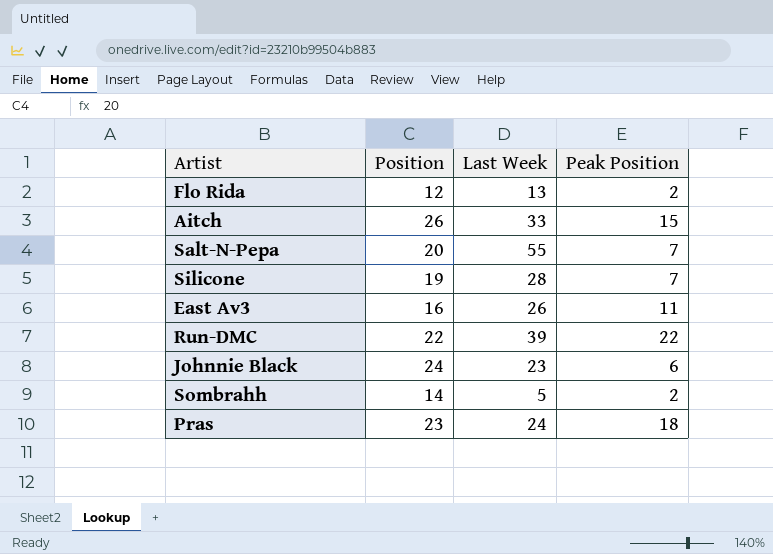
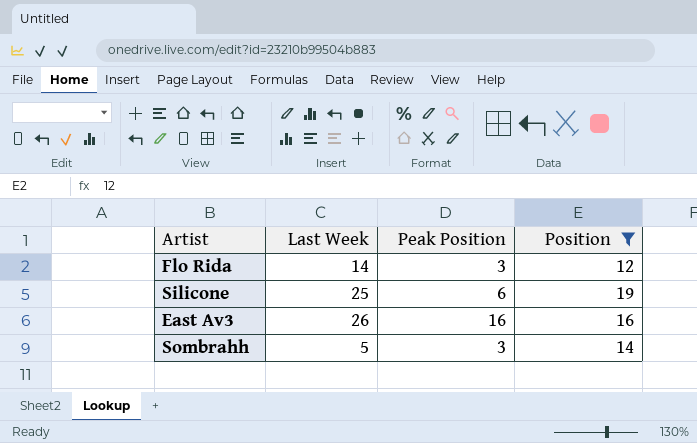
filter: none -> Position <= 19
column Position | position: 2 -> 4
Flo Rida | Last Week: 13 -> 14
Flo Rida | Peak Position: 2 -> 3
Silicone | Last Week: 28 -> 25
Silicone | Peak Position: 7 -> 6
East Av3 | Peak Position: 11 -> 16
Sombrahh | Peak Position: 2 -> 3

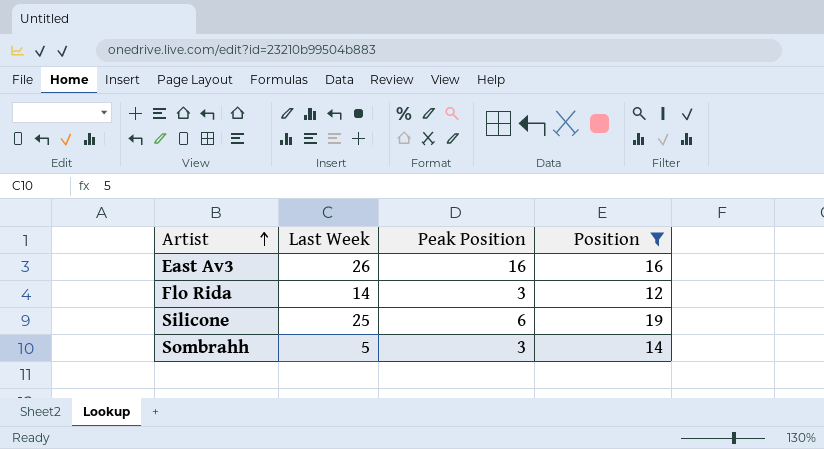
row order: none -> Artist ascending

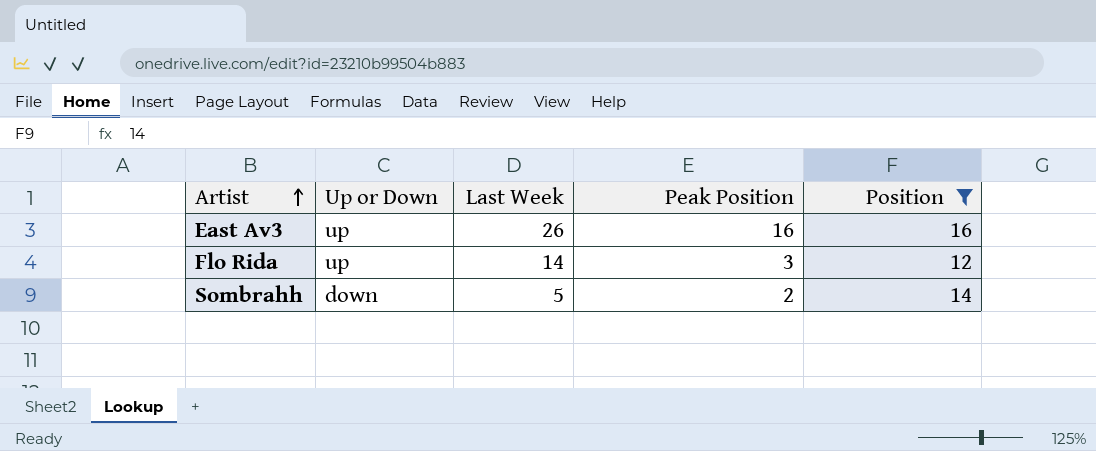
column Up or Down | position: none -> 2
row Silicone: 25 | 6 | 19 -> none
Sombrahh | Peak Position: 3 -> 2

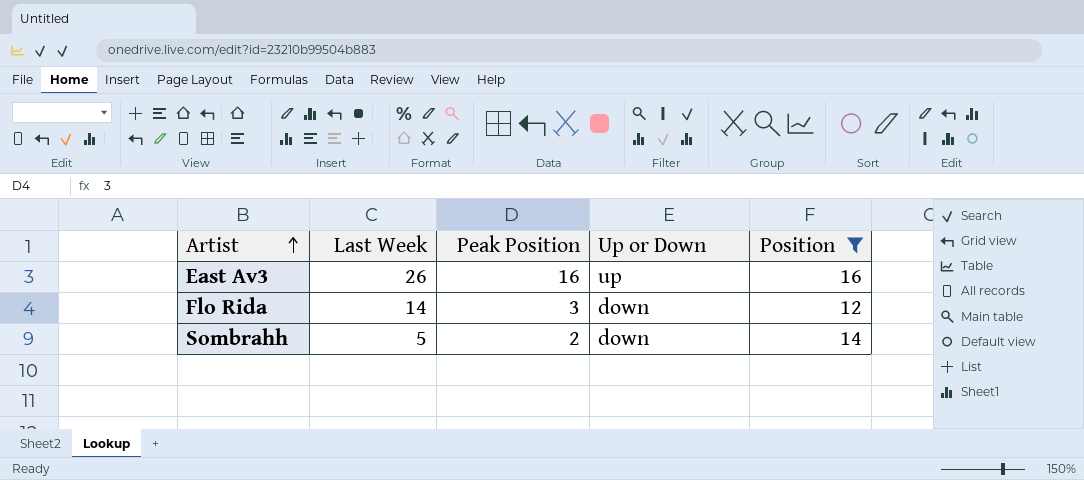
column Up or Down | position: 2 -> 4
Flo Rida | Up or Down: up -> down

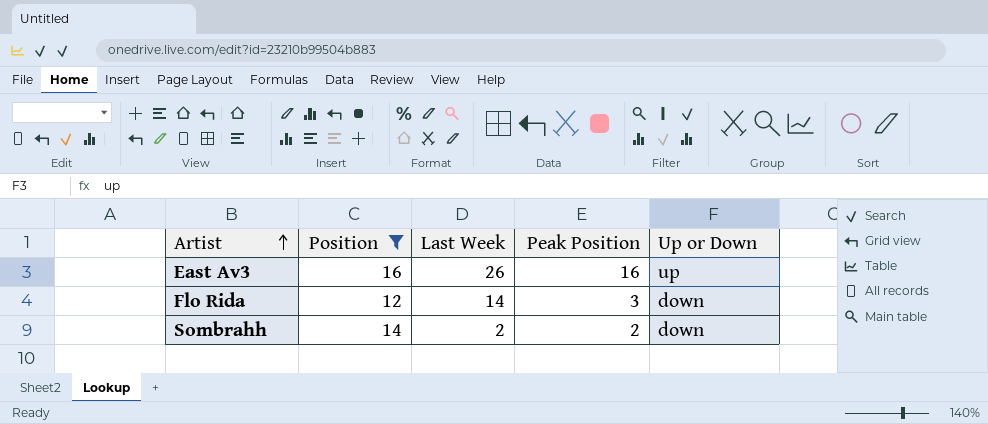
column Position | position: 5 -> 2
Sombrahh | Last Week: 5 -> 2

